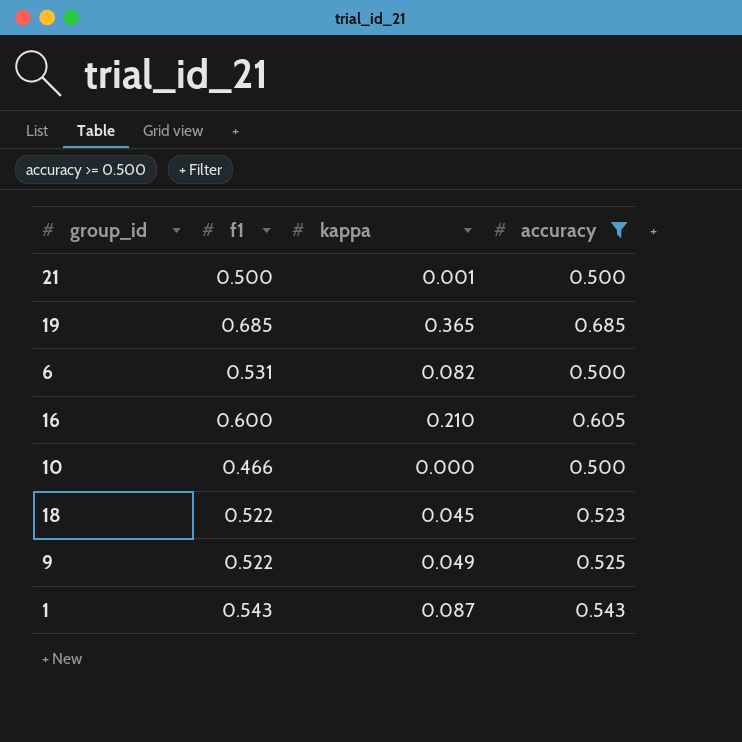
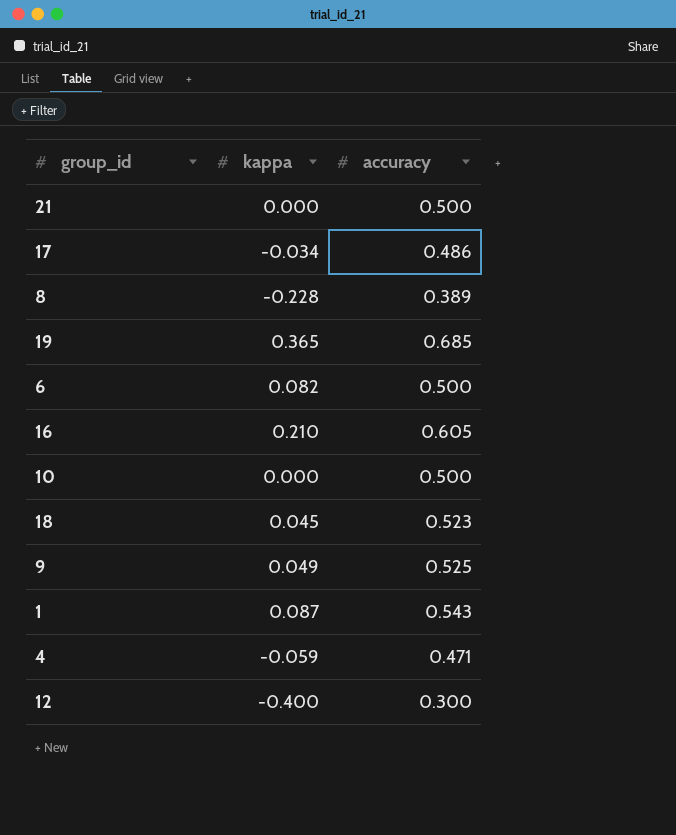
filter: accuracy >= 0.500 -> none
column f1 | position: 2 -> none
21 | kappa: 0.001 -> 0.000

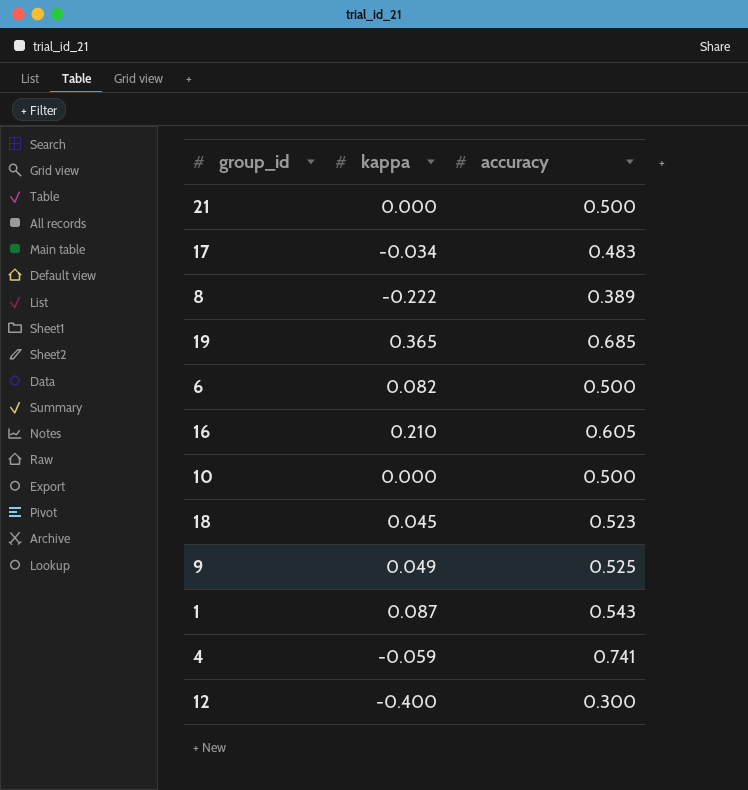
17 | accuracy: 0.486 -> 0.483
8 | kappa: -0.228 -> -0.222
4 | accuracy: 0.471 -> 0.741

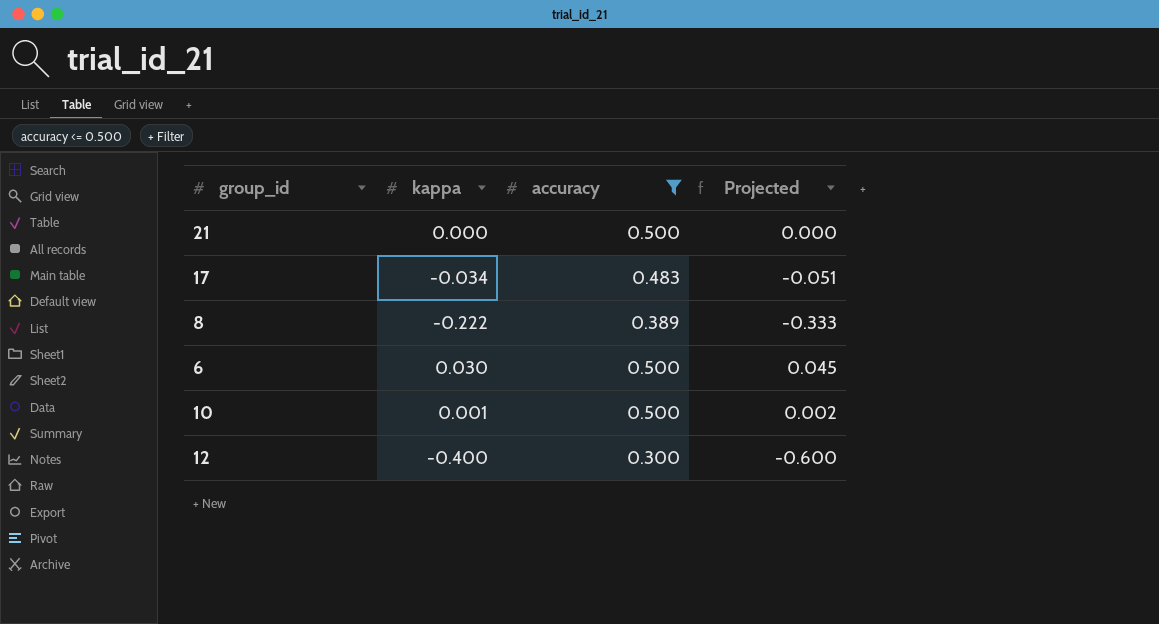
filter: none -> accuracy <= 0.500
column Projected | formula: none -> [kappa] * 1.5
6 | kappa: 0.082 -> 0.030
10 | kappa: 0.000 -> 0.001

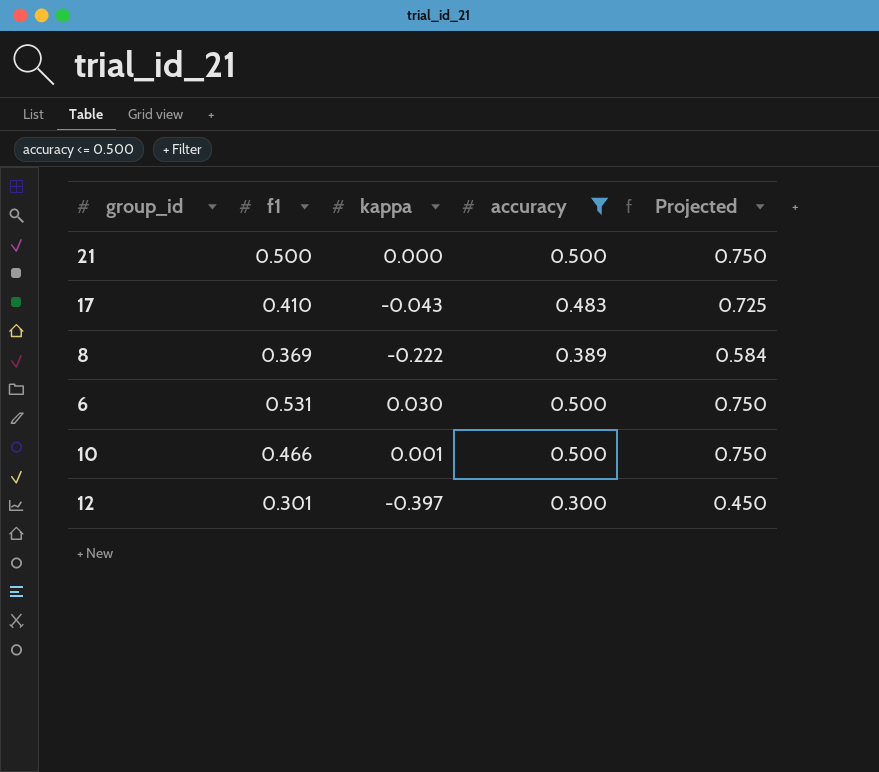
column f1 | position: none -> 2
column Projected | formula: [kappa] * 1.5 -> [accuracy] * 1.5
17 | kappa: -0.034 -> -0.043
12 | kappa: -0.400 -> -0.397

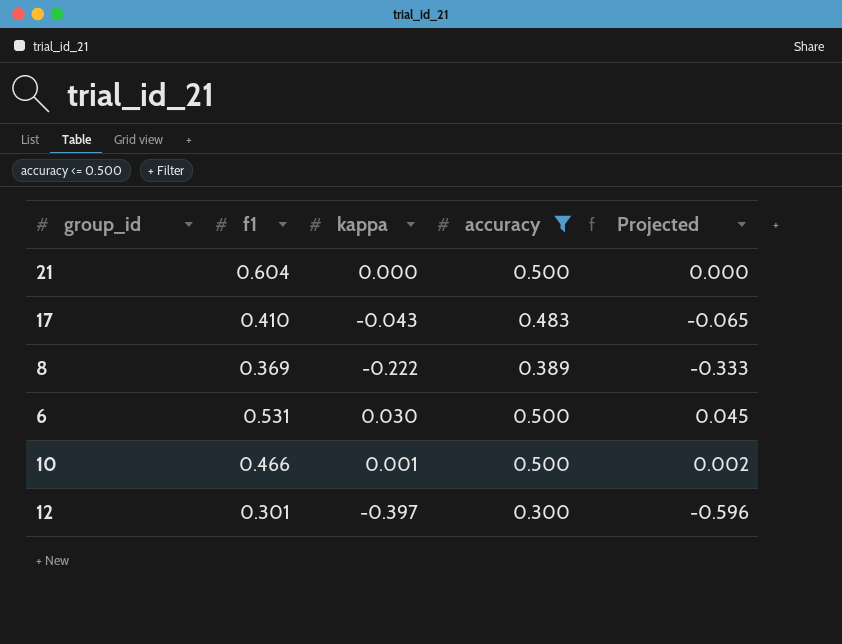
column Projected | formula: [accuracy] * 1.5 -> [kappa] * 1.5
21 | f1: 0.500 -> 0.604

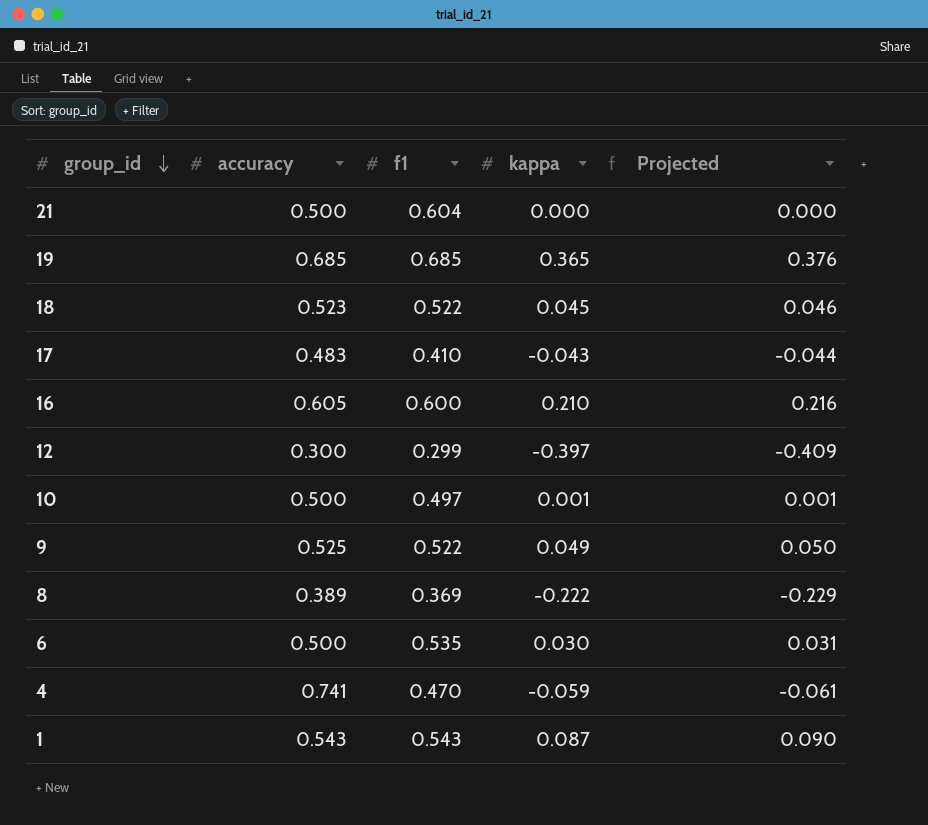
filter: accuracy <= 0.500 -> none
row order: none -> group_id descending
column accuracy | position: 4 -> 2
column Projected | formula: [kappa] * 1.5 -> [kappa] * 1.03
12 | f1: 0.301 -> 0.299
10 | f1: 0.466 -> 0.497
6 | f1: 0.531 -> 0.535

